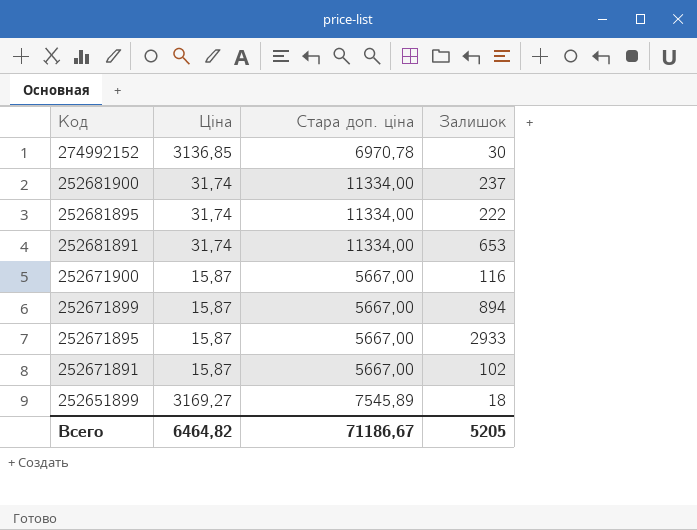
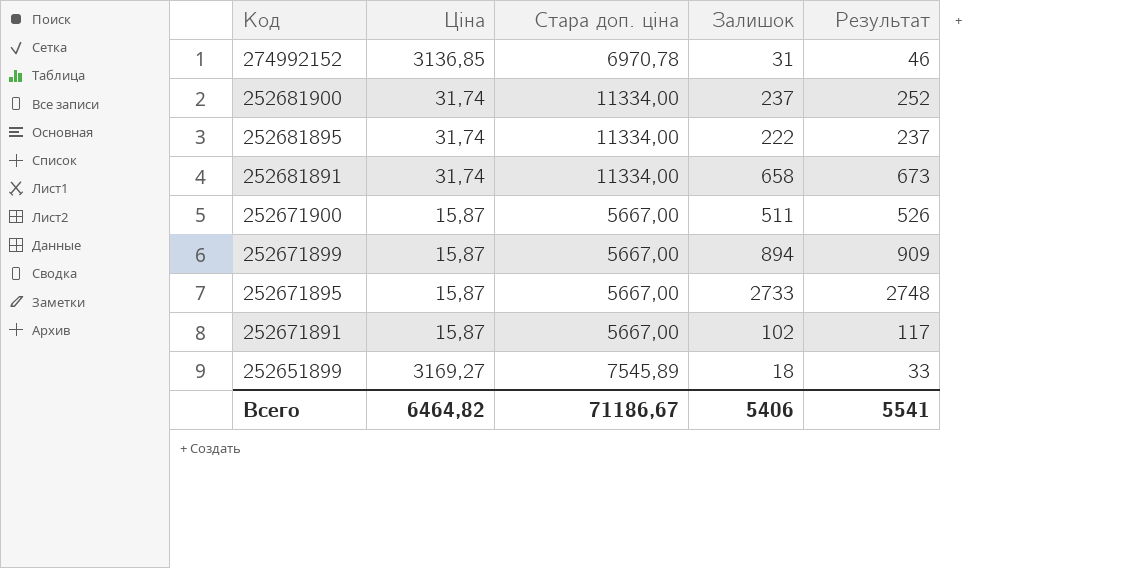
column Результат | formula: none -> [Залишок] + 15
274992152 | Залишок: 30 -> 31
252681891 | Залишок: 653 -> 658
252671900 | Залишок: 116 -> 511
252671895 | Залишок: 2933 -> 2733
Всего | Залишок: 5205 -> 5406

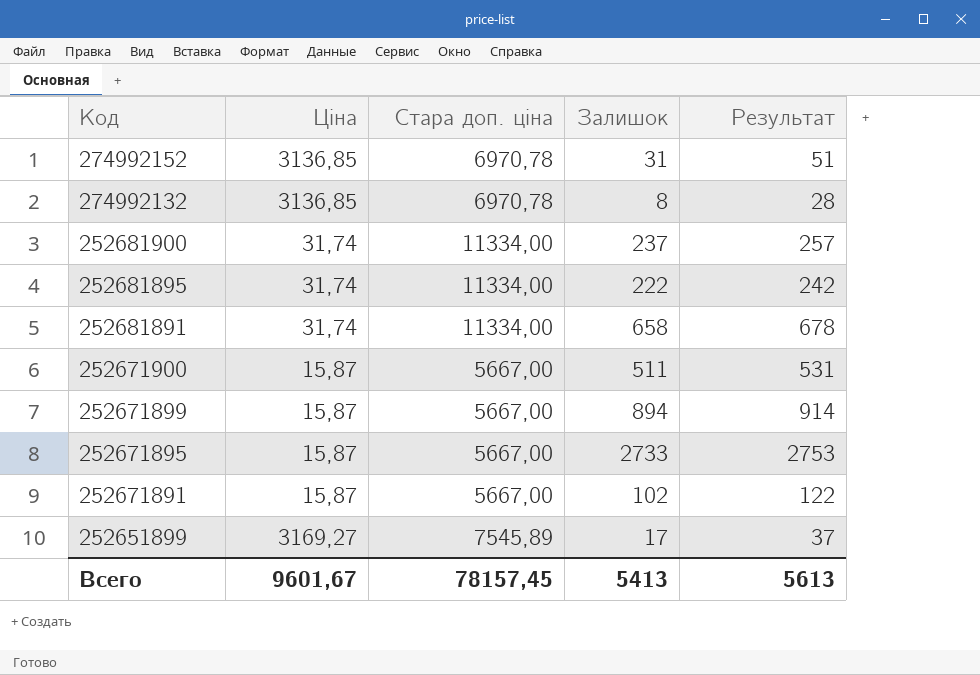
column Результат | formula: [Залишок] + 15 -> [Залишок] + 20
row 274992132: none -> 3136,85 | 6970,78 | 8 | 28
252651899 | Залишок: 18 -> 17
Всего | Ціна: 6464,82 -> 9601,67
Всего | Стара доп. ціна: 71186,67 -> 78157,45
Всего | Залишок: 5406 -> 5413
Всего | Результат: 5541 -> 5613

